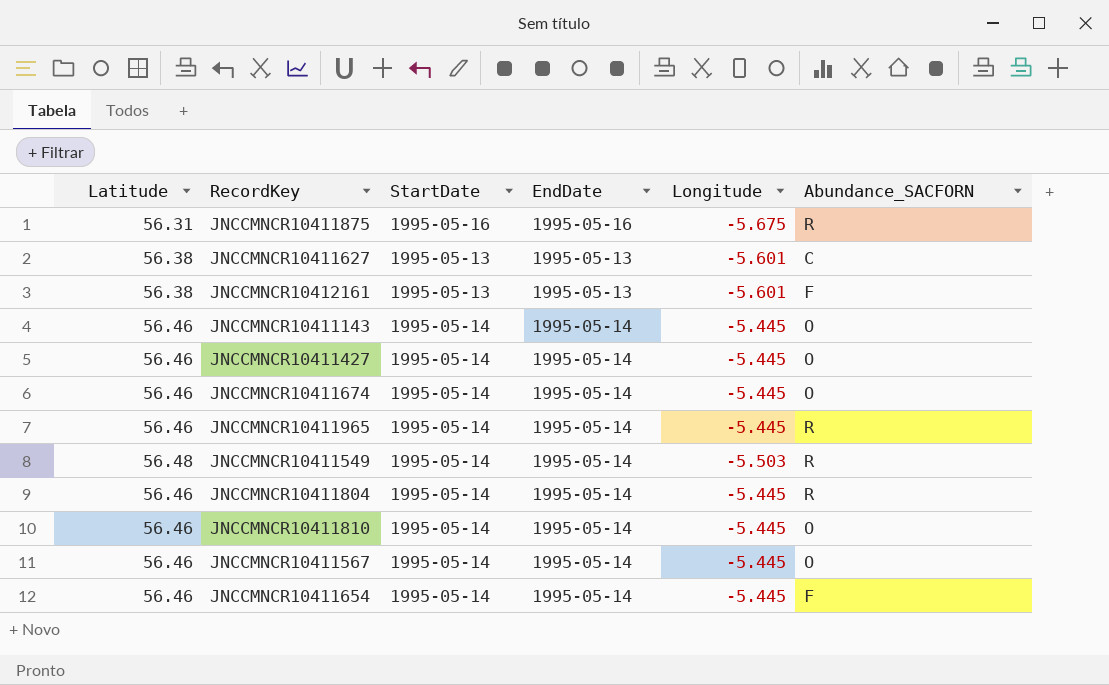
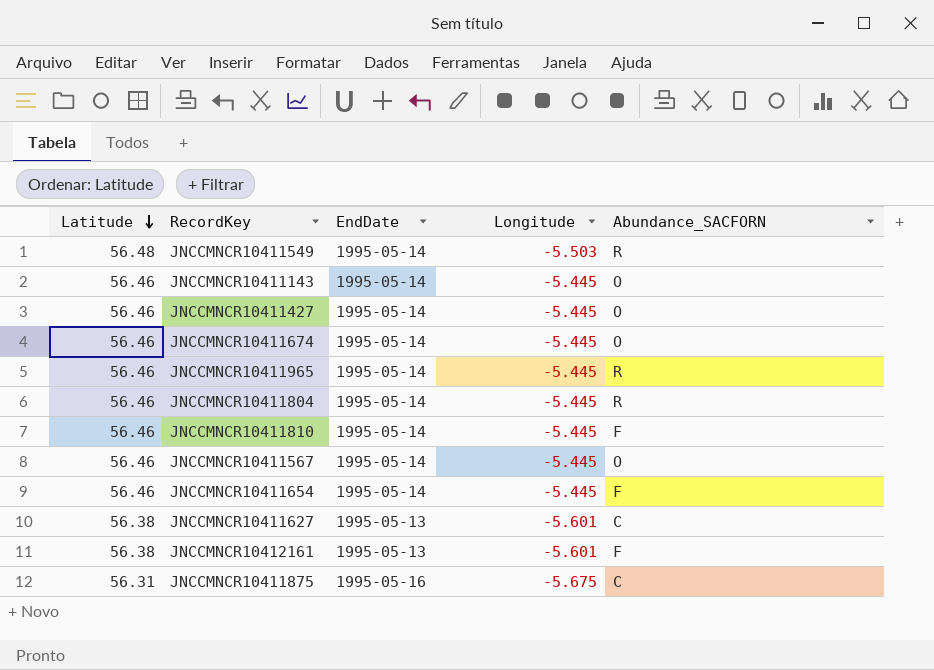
row order: none -> Latitude descending
column StartDate | position: 3 -> none
JNCCMNCR10411810 | Abundance_SACFORN: O -> F
JNCCMNCR10411875 | Abundance_SACFORN: R -> C

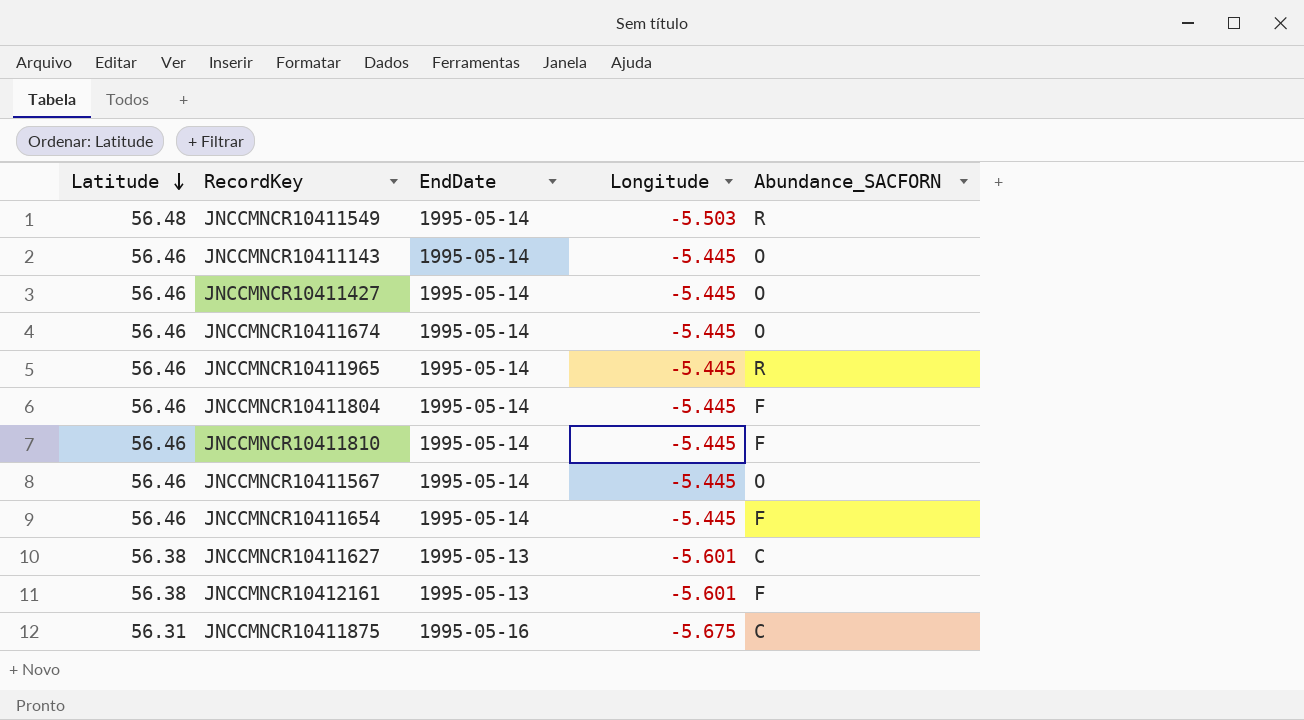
JNCCMNCR10411804 | Abundance_SACFORN: R -> F

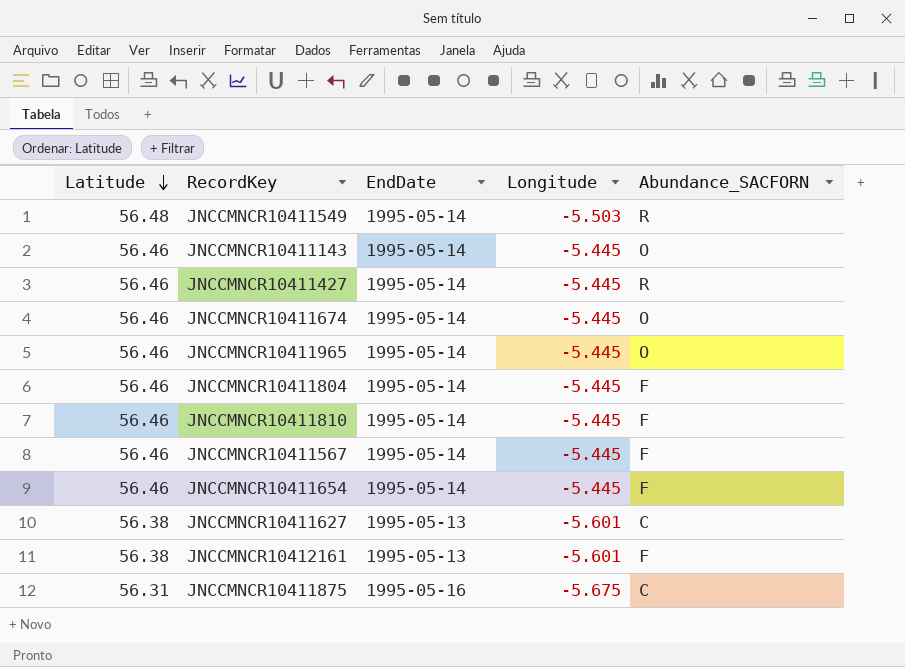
JNCCMNCR10411427 | Abundance_SACFORN: O -> R
JNCCMNCR10411965 | Abundance_SACFORN: R -> O
JNCCMNCR10411567 | Abundance_SACFORN: O -> F

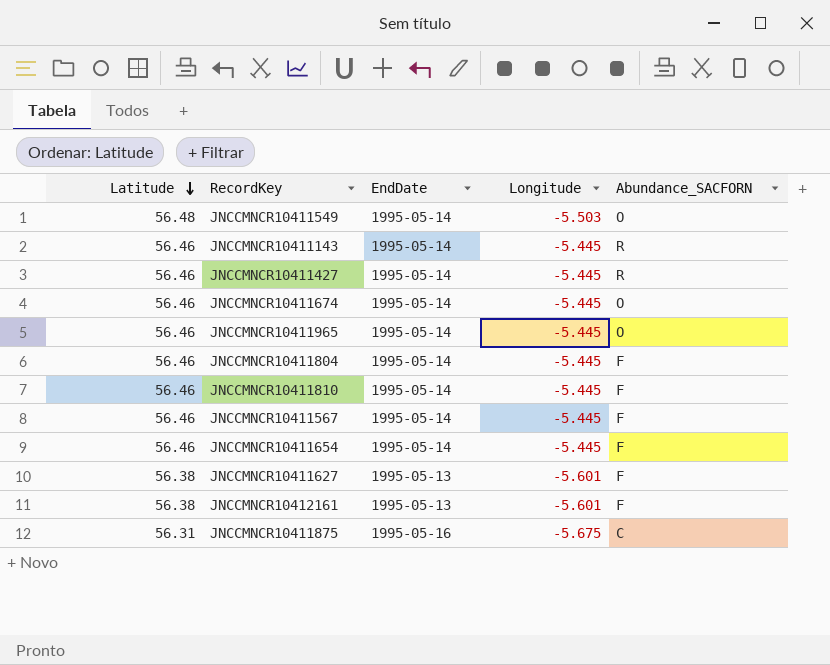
JNCCMNCR10411549 | Abundance_SACFORN: R -> O
JNCCMNCR10411143 | Abundance_SACFORN: O -> R
JNCCMNCR10411627 | Abundance_SACFORN: C -> F

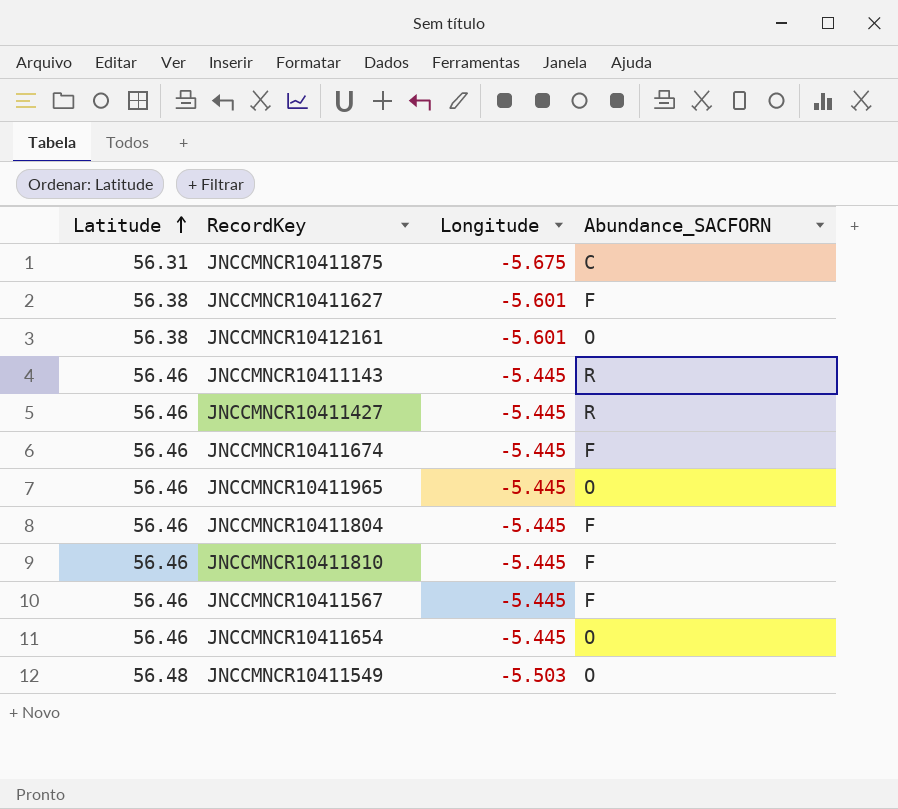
row order: Latitude descending -> Latitude ascending
column EndDate | position: 3 -> none
JNCCMNCR10412161 | Abundance_SACFORN: F -> O
JNCCMNCR10411674 | Abundance_SACFORN: O -> F
JNCCMNCR10411654 | Abundance_SACFORN: F -> O

